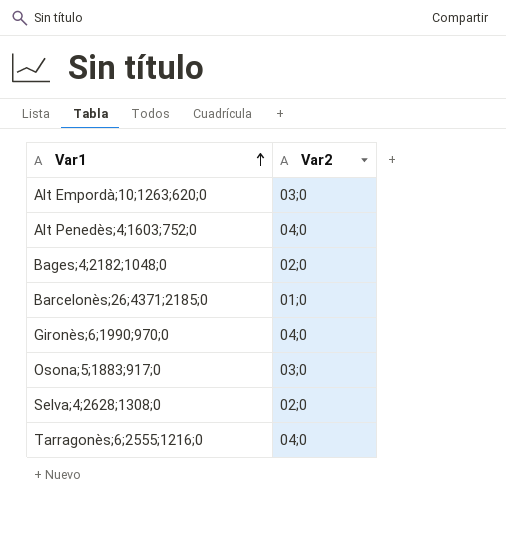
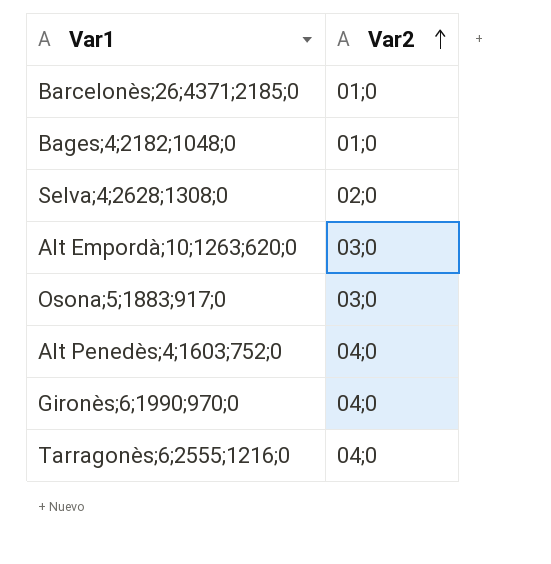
row order: Var1 ascending -> Var2 ascending
Bages;4;2182;1048;0 | Var2: 02;0 -> 01;0

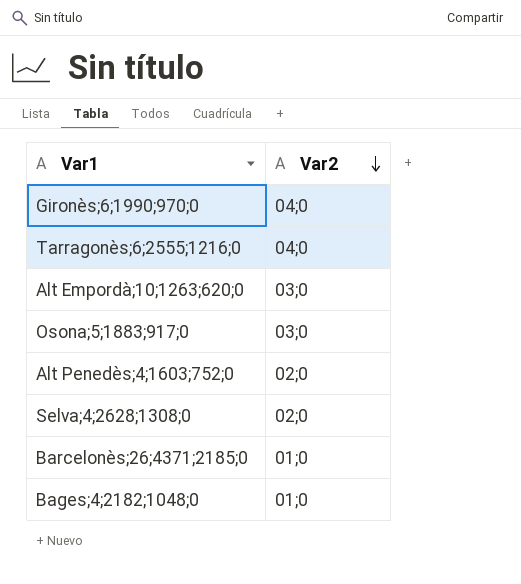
row order: Var2 ascending -> Var2 descending
Alt Penedès;4;1603;752;0 | Var2: 04;0 -> 02;0

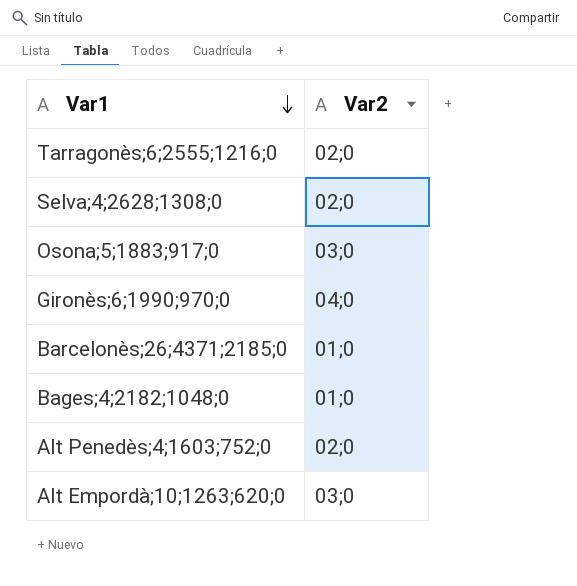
row order: Var2 descending -> Var1 descending
Tarragonès;6;2555;1216;0 | Var2: 04;0 -> 02;0

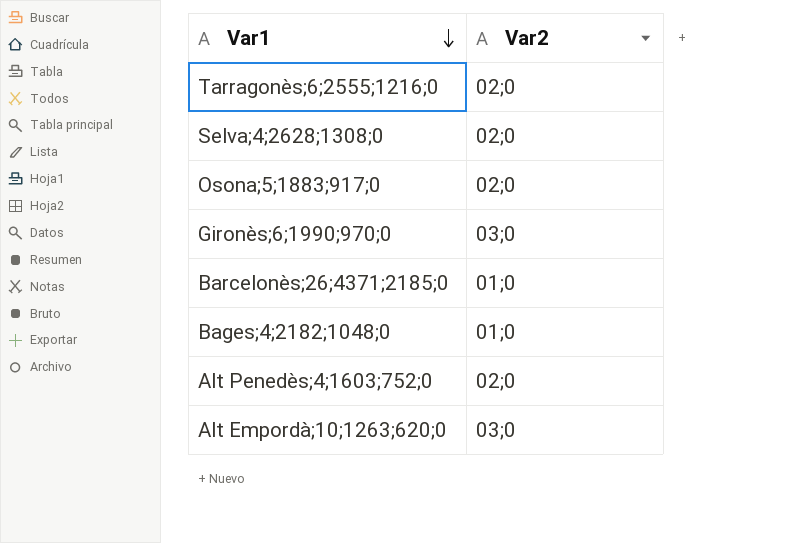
Osona;5;1883;917;0 | Var2: 03;0 -> 02;0
Gironès;6;1990;970;0 | Var2: 04;0 -> 03;0

